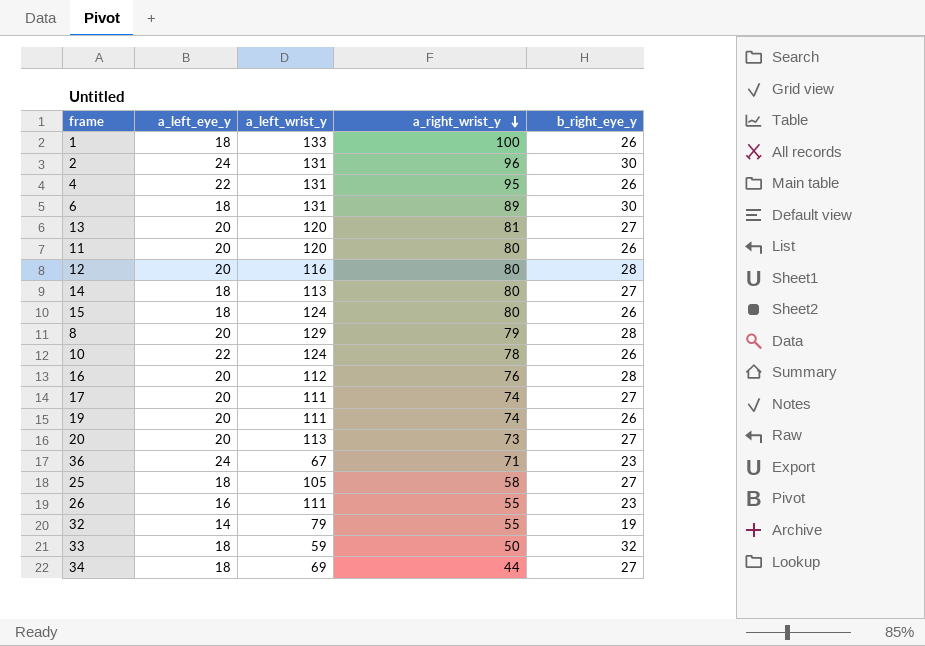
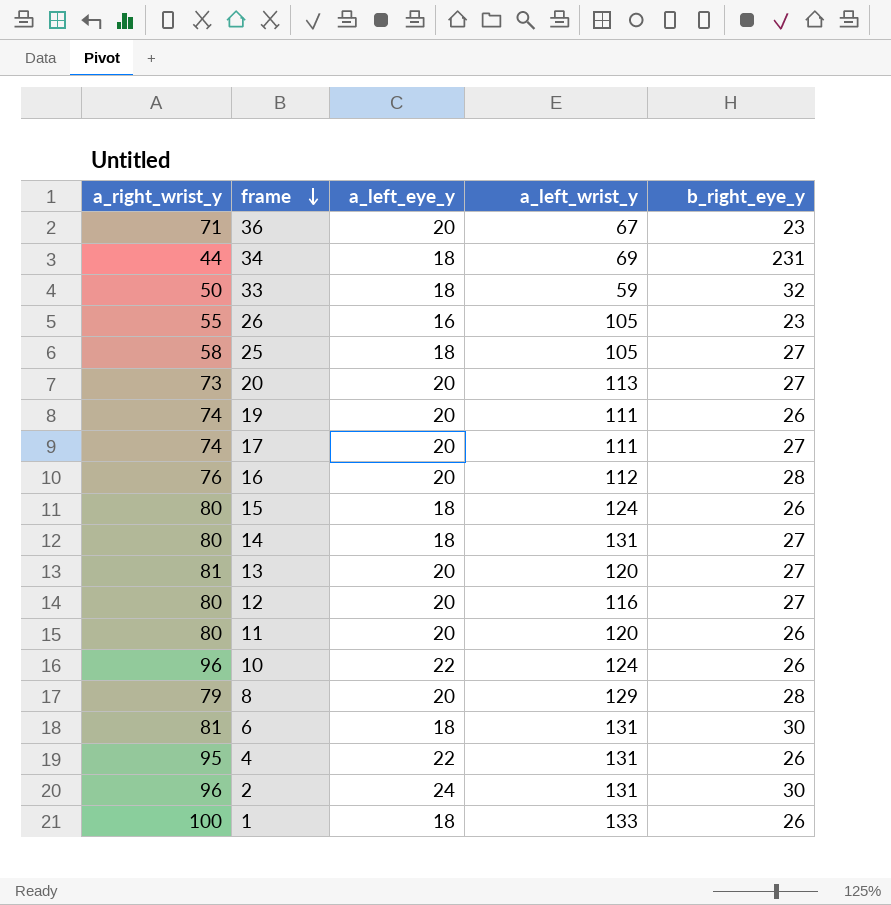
row order: a_right_wrist_y descending -> frame descending
column a_right_wrist_y | position: 4 -> 1
row 32: 14 | 79 | 55 | 19 -> none
36 | a_left_eye_y: 24 -> 20
34 | b_right_eye_y: 27 -> 231
26 | a_left_wrist_y: 111 -> 105
14 | a_left_wrist_y: 113 -> 131
12 | b_right_eye_y: 28 -> 27
10 | a_right_wrist_y: 78 -> 96
6 | a_right_wrist_y: 89 -> 81

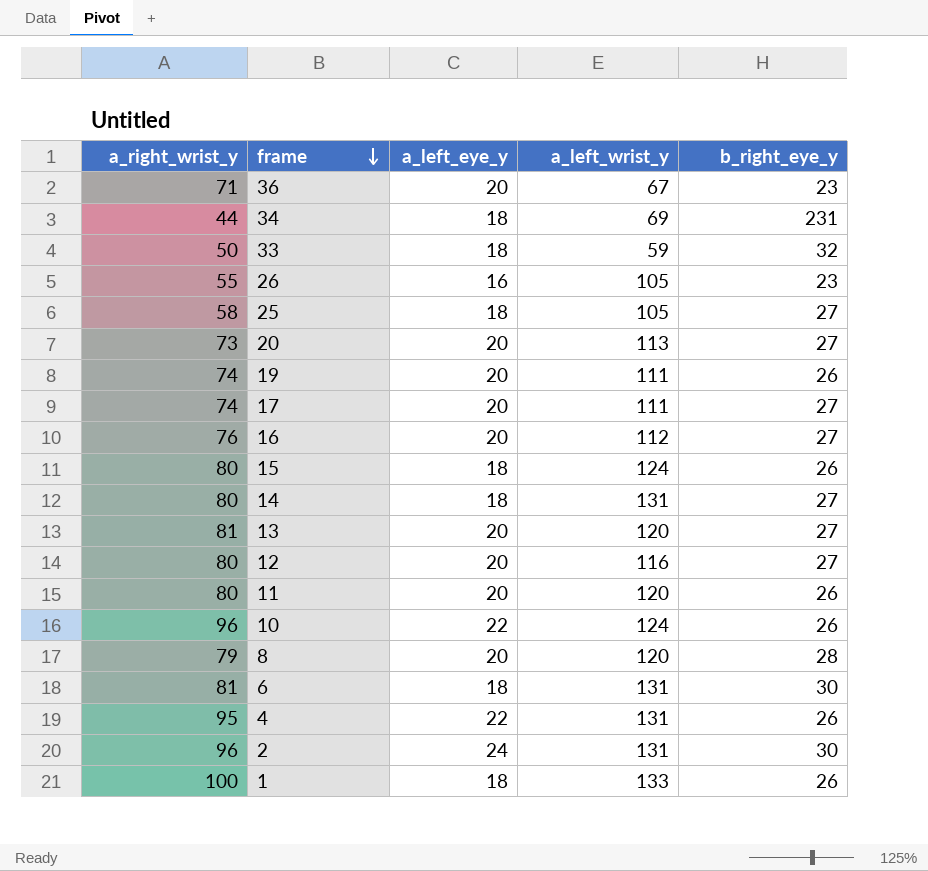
16 | b_right_eye_y: 28 -> 27
8 | a_left_wrist_y: 129 -> 120

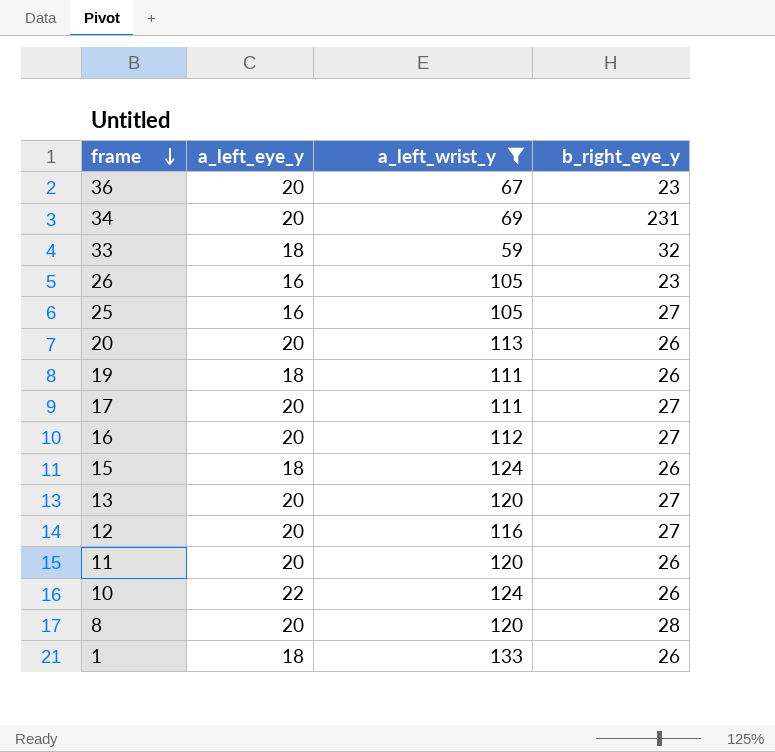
filter: none -> a_left_wrist_y != 131
column a_right_wrist_y | position: 1 -> none
34 | a_left_eye_y: 18 -> 20
25 | a_left_eye_y: 18 -> 16
20 | b_right_eye_y: 27 -> 26
19 | a_left_eye_y: 20 -> 18

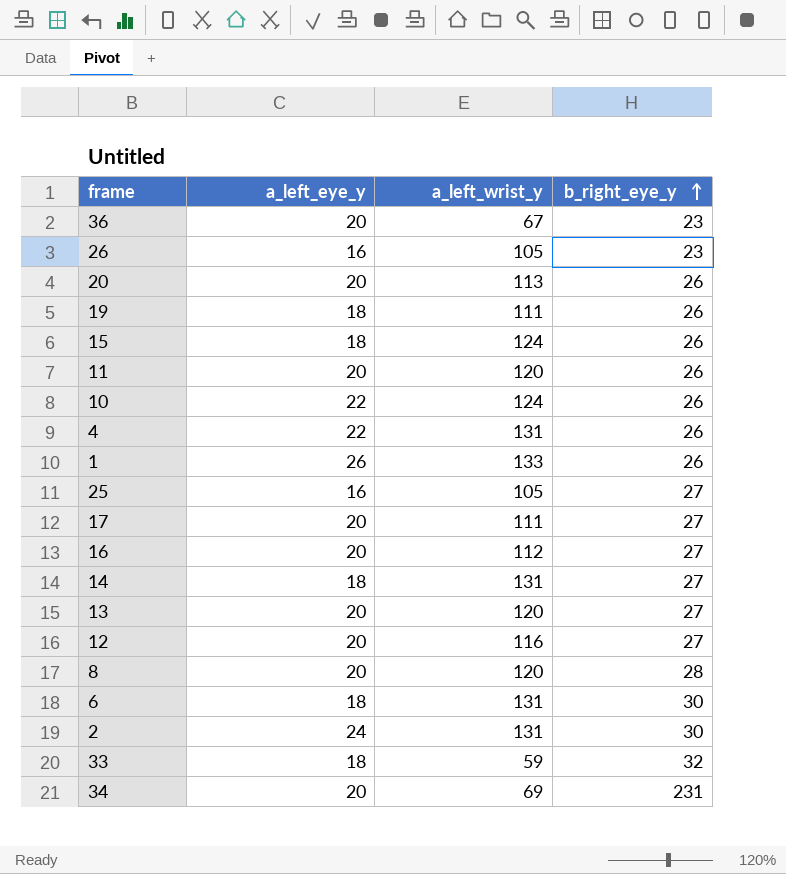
filter: a_left_wrist_y != 131 -> none
row order: frame descending -> b_right_eye_y ascending
1 | a_left_eye_y: 18 -> 26

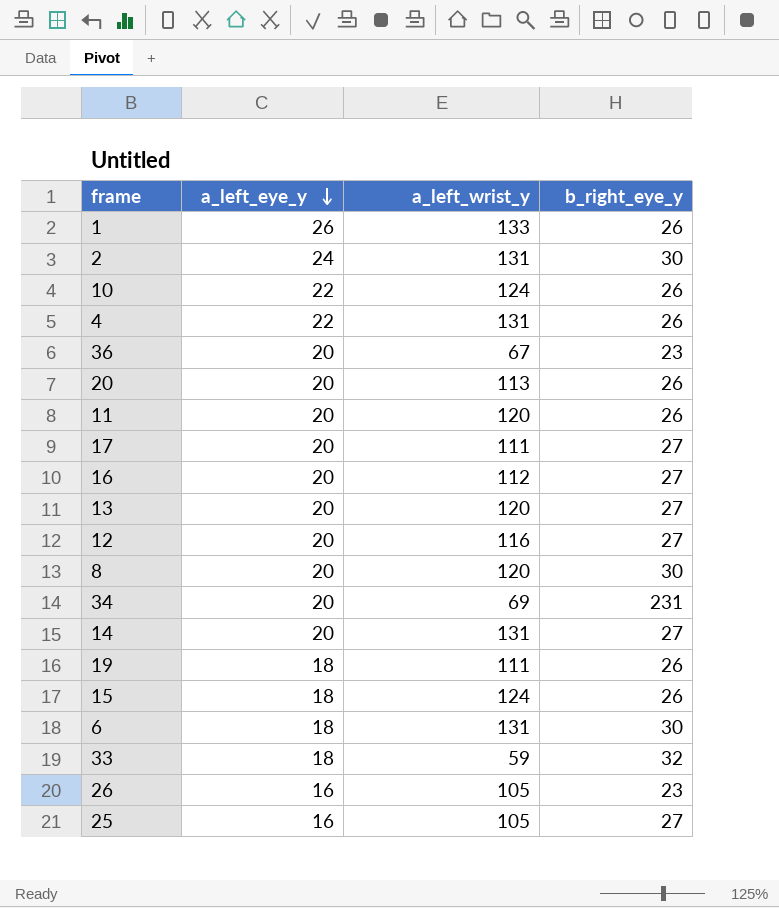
row order: b_right_eye_y ascending -> a_left_eye_y descending
8 | b_right_eye_y: 28 -> 30
14 | a_left_eye_y: 18 -> 20

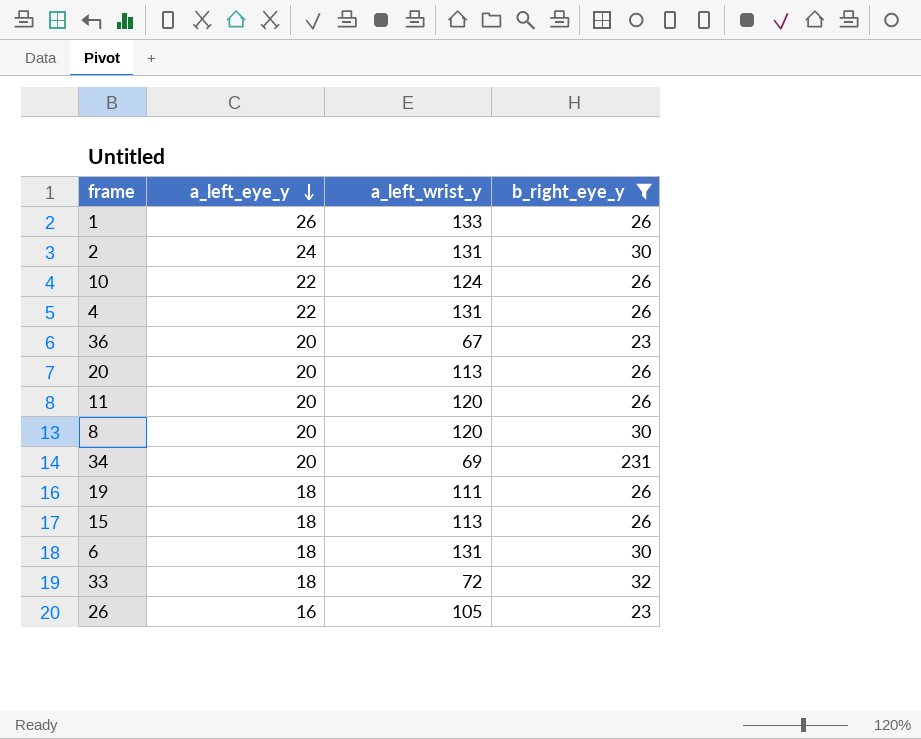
filter: none -> b_right_eye_y != 27
15 | a_left_wrist_y: 124 -> 113
33 | a_left_wrist_y: 59 -> 72

